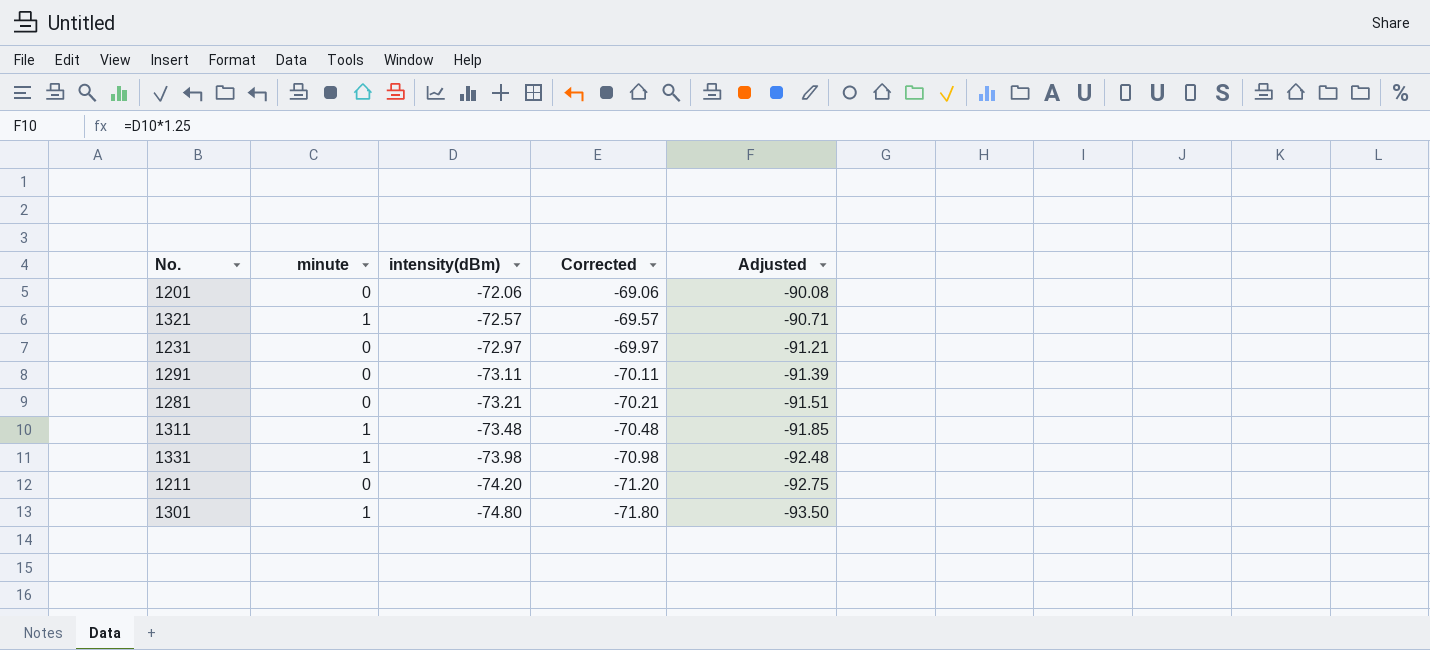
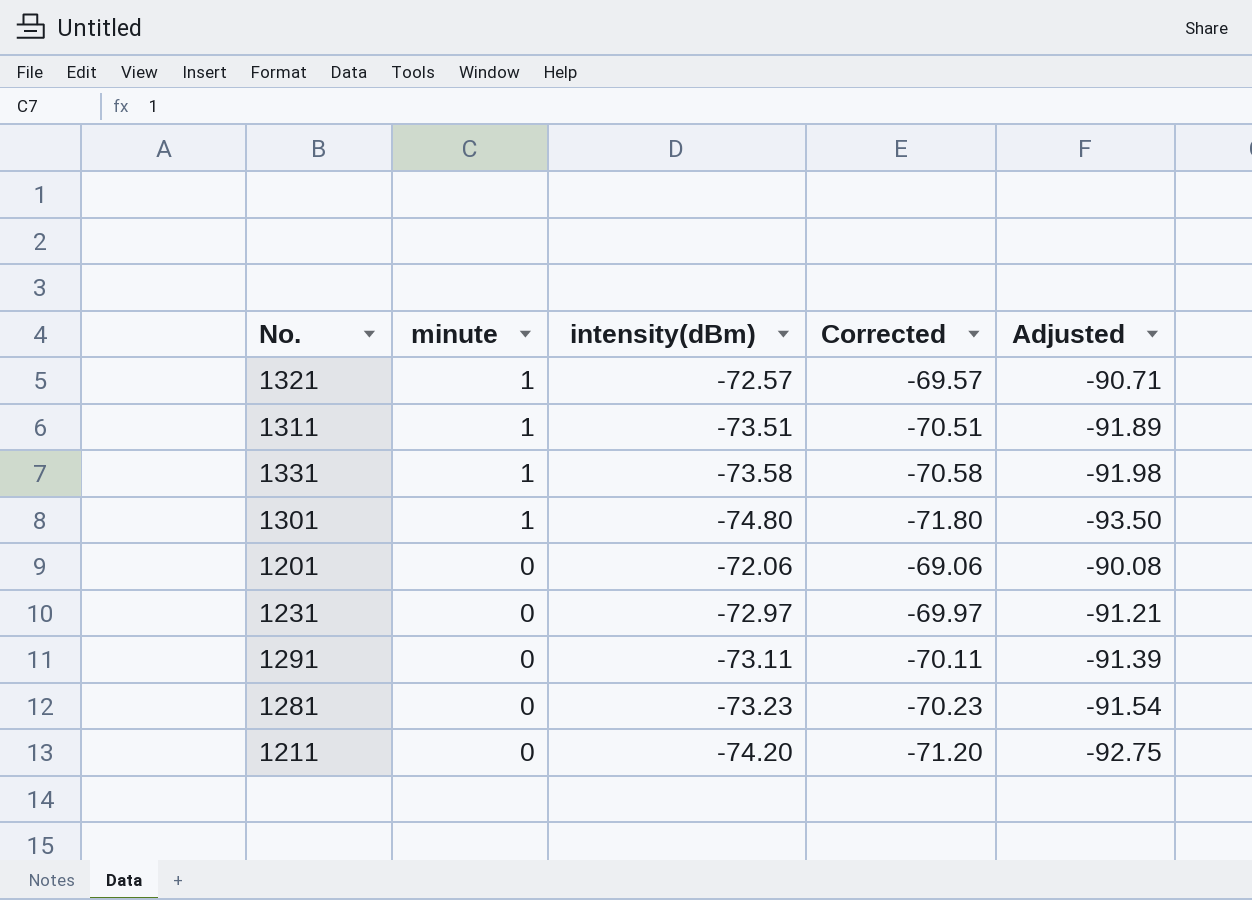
row order: intensity(dBm) descending -> minute descending
1311 | intensity(dBm): -73.48 -> -73.51
1311 | Corrected: -70.48 -> -70.51
1311 | Adjusted: -91.85 -> -91.89
1331 | intensity(dBm): -73.98 -> -73.58
1331 | Corrected: -70.98 -> -70.58
1331 | Adjusted: -92.48 -> -91.98
1281 | intensity(dBm): -73.21 -> -73.23
1281 | Corrected: -70.21 -> -70.23
1281 | Adjusted: -91.51 -> -91.54

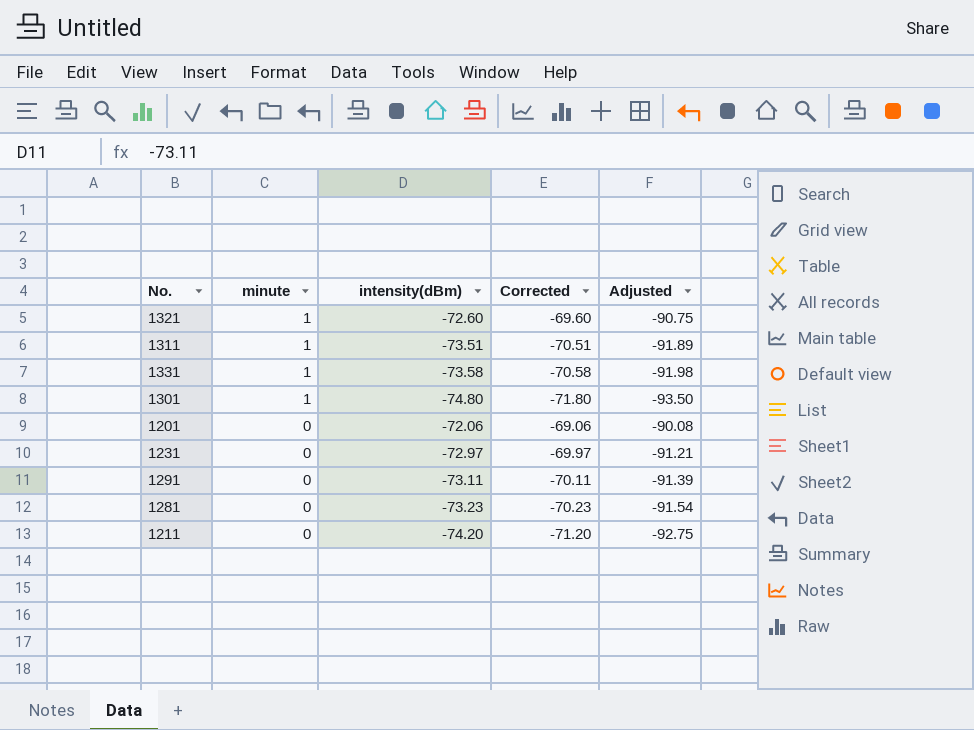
1321 | intensity(dBm): -72.57 -> -72.60
1321 | Corrected: -69.57 -> -69.60
1321 | Adjusted: -90.71 -> -90.75

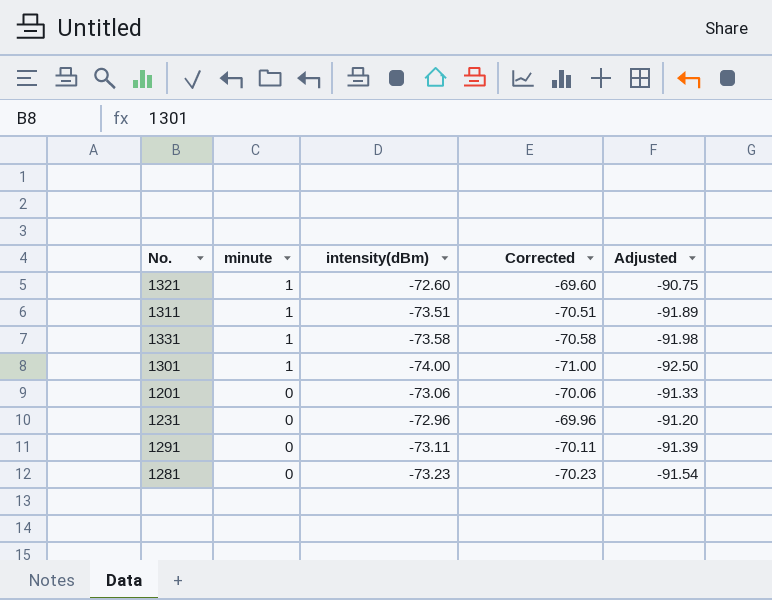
row 1211: 0 | -74.20 | -71.20 | -92.75 -> none
1301 | intensity(dBm): -74.80 -> -74.00
1301 | Corrected: -71.80 -> -71.00
1301 | Adjusted: -93.50 -> -92.50
1201 | intensity(dBm): -72.06 -> -73.06
1201 | Corrected: -69.06 -> -70.06
1201 | Adjusted: -90.08 -> -91.33
1231 | intensity(dBm): -72.97 -> -72.96
1231 | Corrected: -69.97 -> -69.96
1231 | Adjusted: -91.21 -> -91.20

